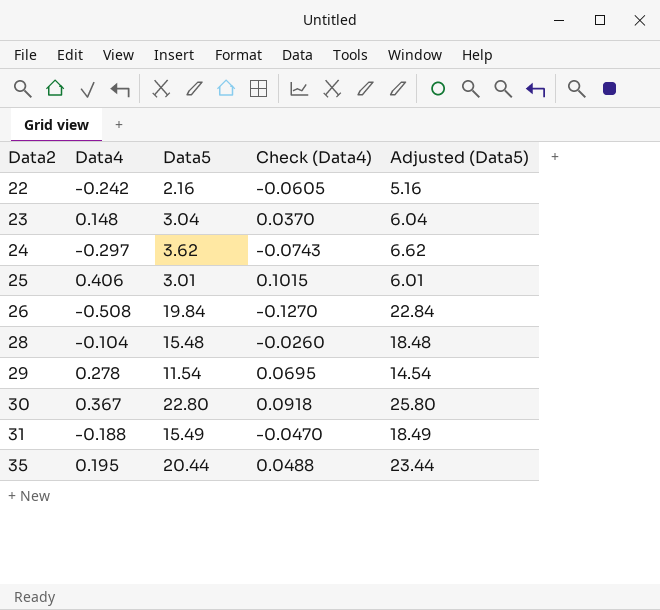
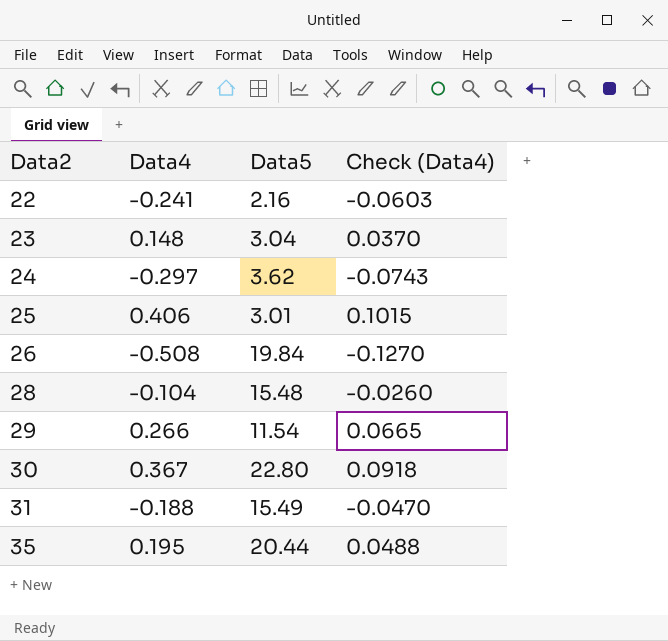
column Adjusted (Data5) | formula: [Data5] + 3 -> none
22 | Data4: -0.242 -> -0.241
22 | Check (Data4): -0.0605 -> -0.0603
29 | Data4: 0.278 -> 0.266
29 | Check (Data4): 0.0695 -> 0.0665

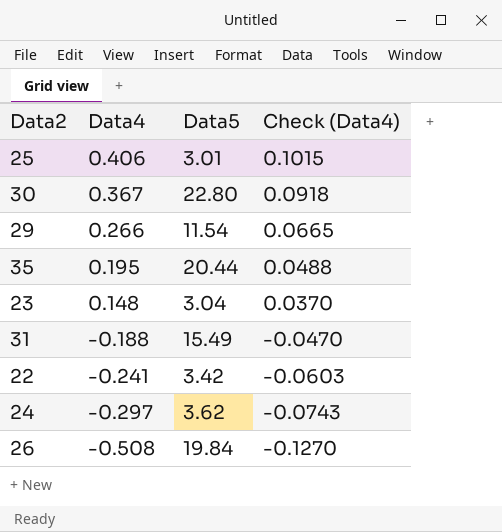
row order: Data2 ascending -> Data4 descending
row 28: -0.104 | 15.48 | -0.0260 -> none
22 | Data5: 2.16 -> 3.42

